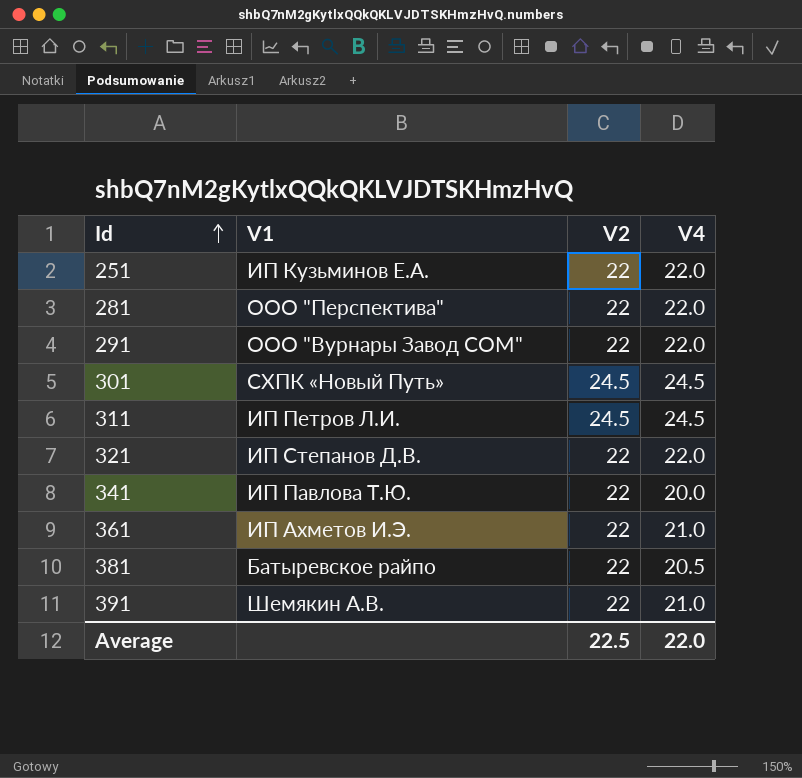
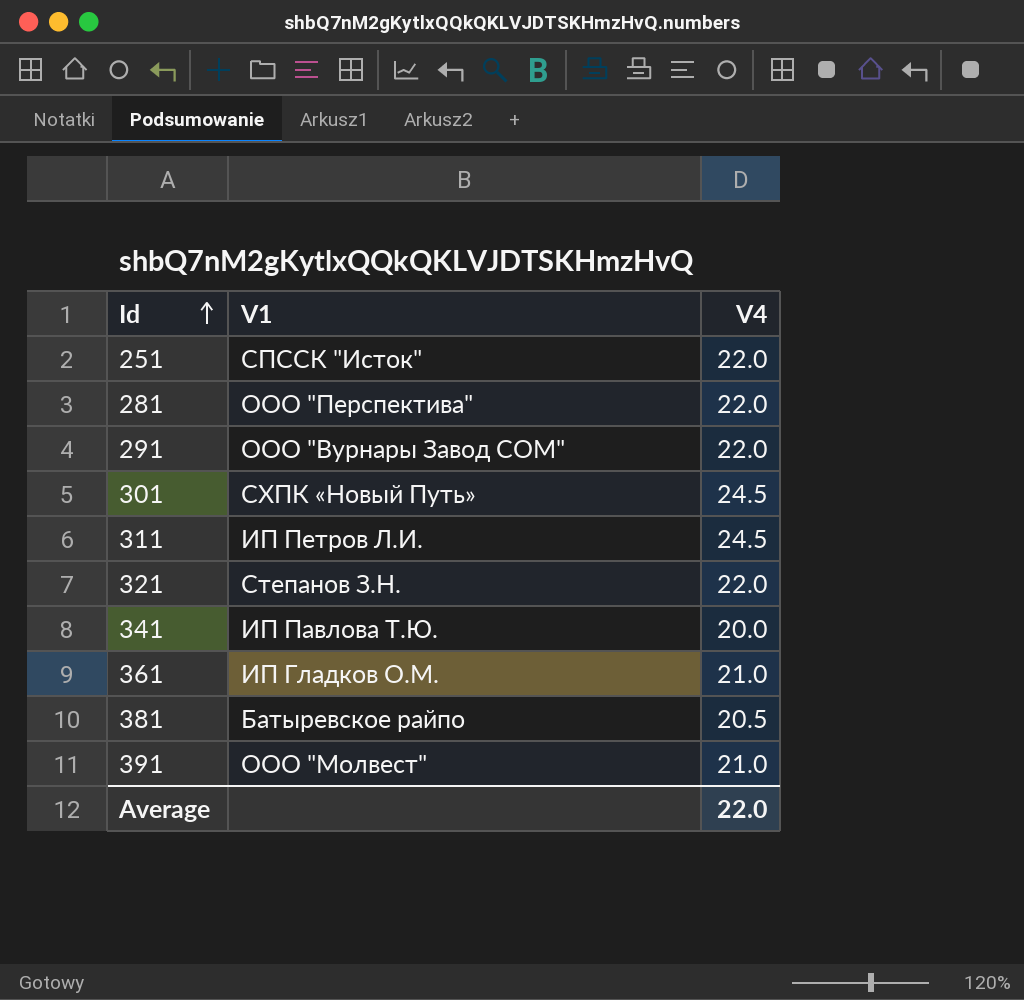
column V2 | position: 3 -> none
251 | V1: ИП Кузьминов Е.А. -> СПССК "Исток"
321 | V1: ИП Степанов Д.В. -> Степанов З.Н.
361 | V1: ИП Ахметов И.Э. -> ИП Гладков О.М.
391 | V1: Шемякин А.В. -> ООО "Молвест"

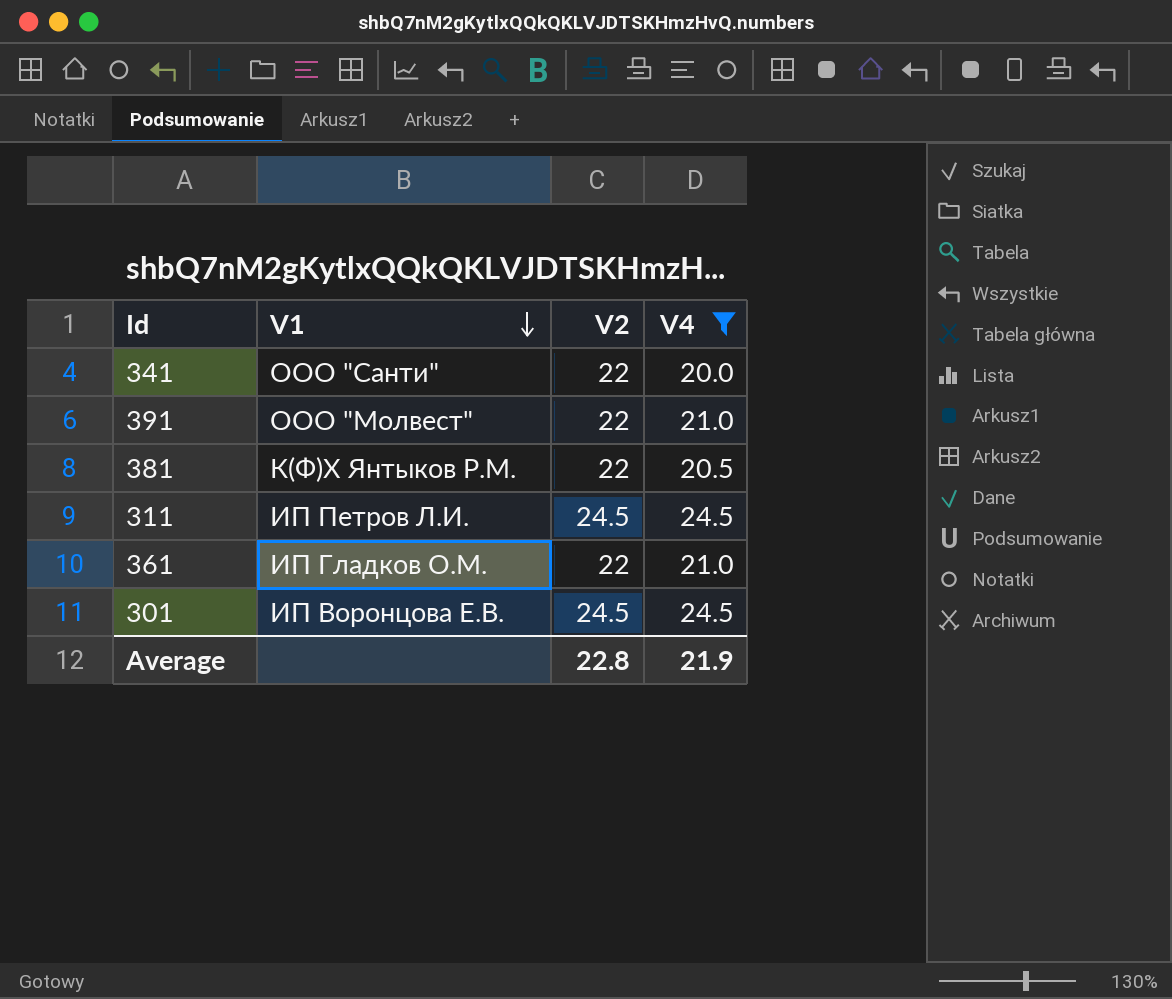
filter: none -> V4 != 22.0
row order: Id ascending -> V1 descending
column V2 | position: none -> 3
341 | V1: ИП Павлова Т.Ю. -> ООО "Санти"
381 | V1: Батыревское райпо -> К(Ф)Х Янтыков Р.М.
301 | V1: СХПК «Новый Путь» -> ИП Воронцова Е.В.
Average | V4: 22.0 -> 21.9

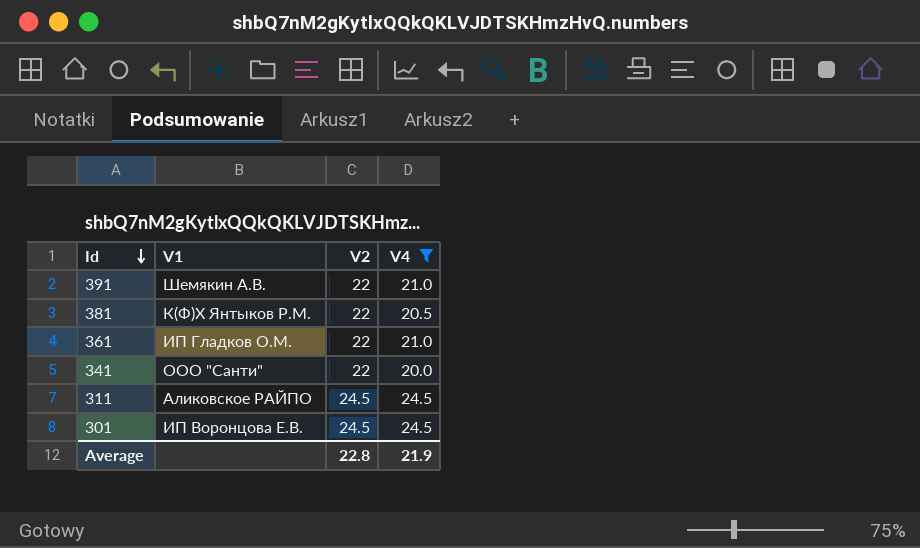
row order: V1 descending -> Id descending
391 | V1: ООО "Молвест" -> Шемякин А.В.
311 | V1: ИП Петров Л.И. -> Аликовское РАЙПО

